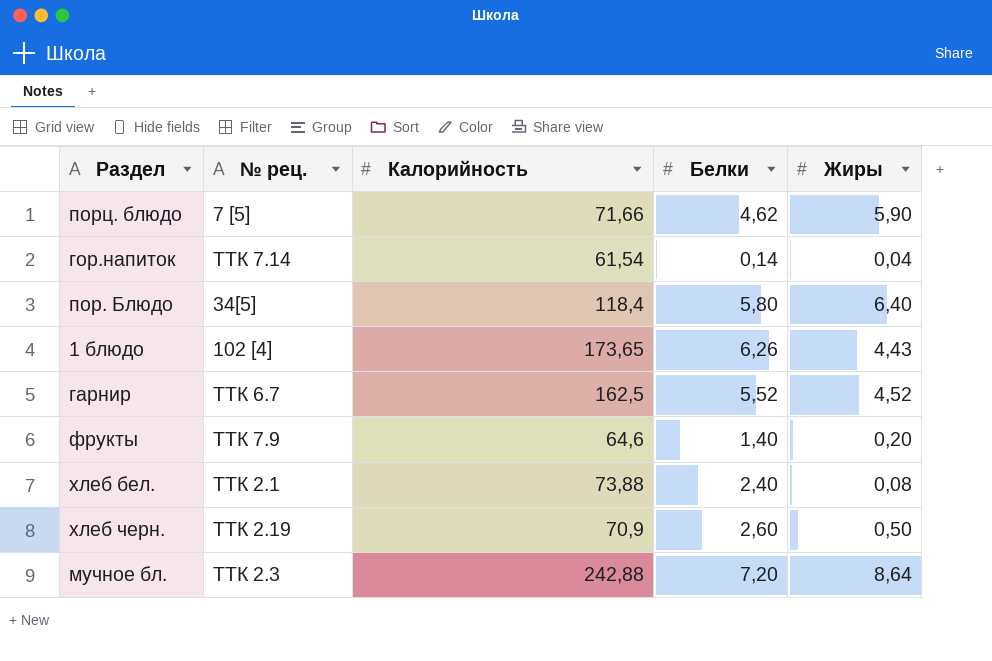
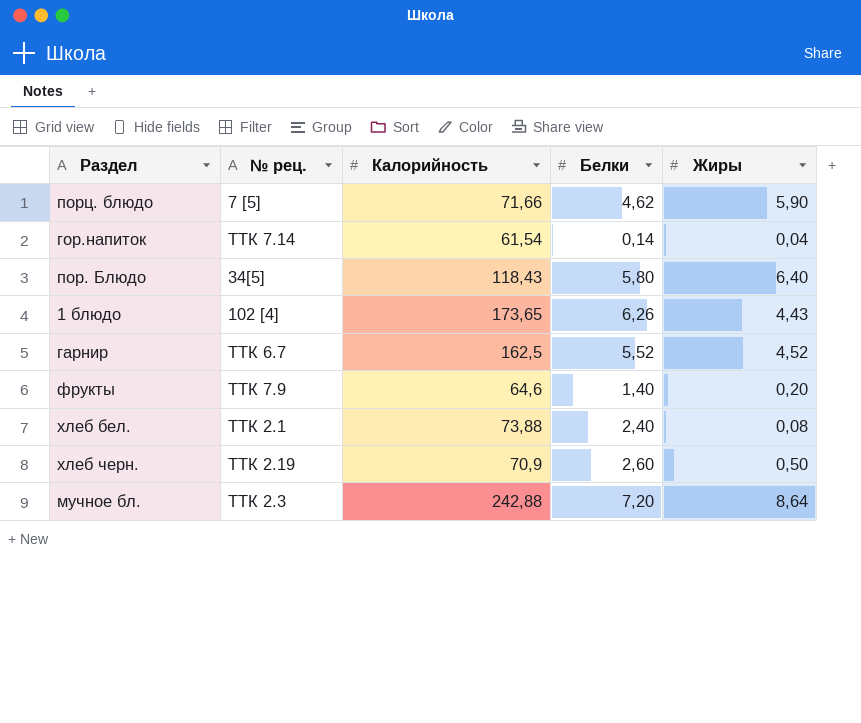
пор. Блюдо | Калорийность: 118,4 -> 118,43

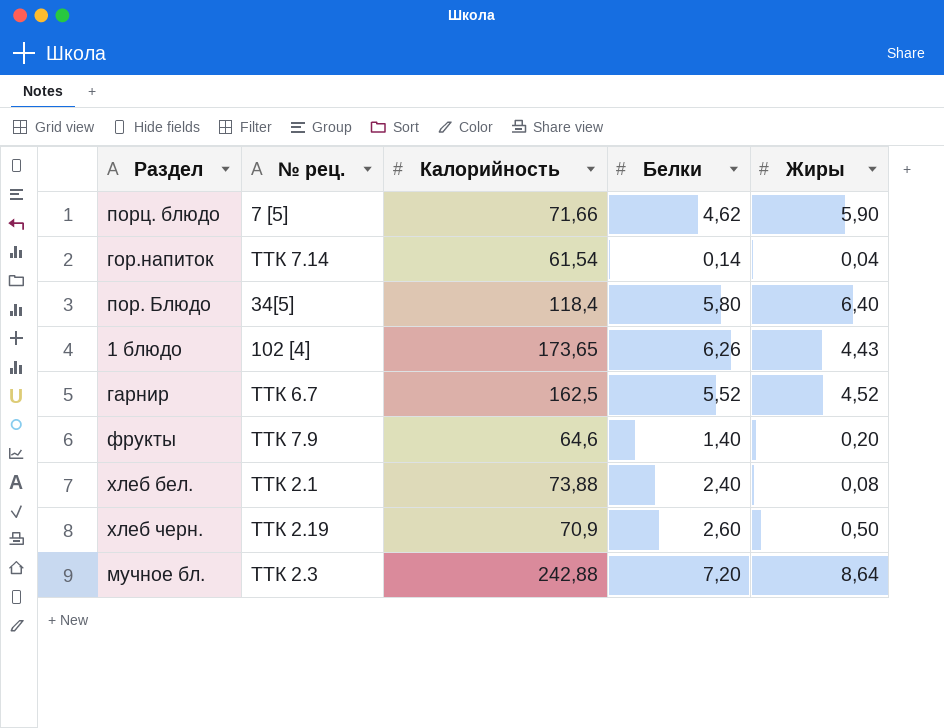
пор. Блюдо | Калорийность: 118,43 -> 118,4

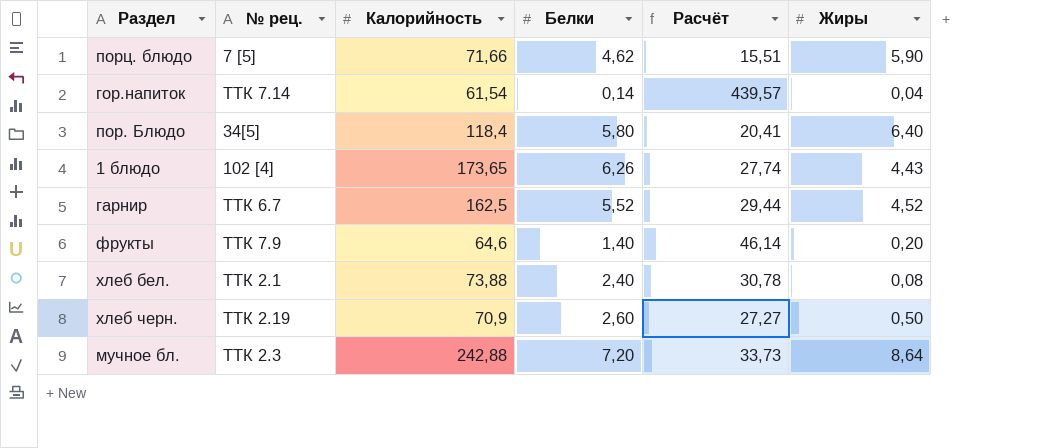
column Расчёт | formula: none -> [Калорийность] / [Белки]

